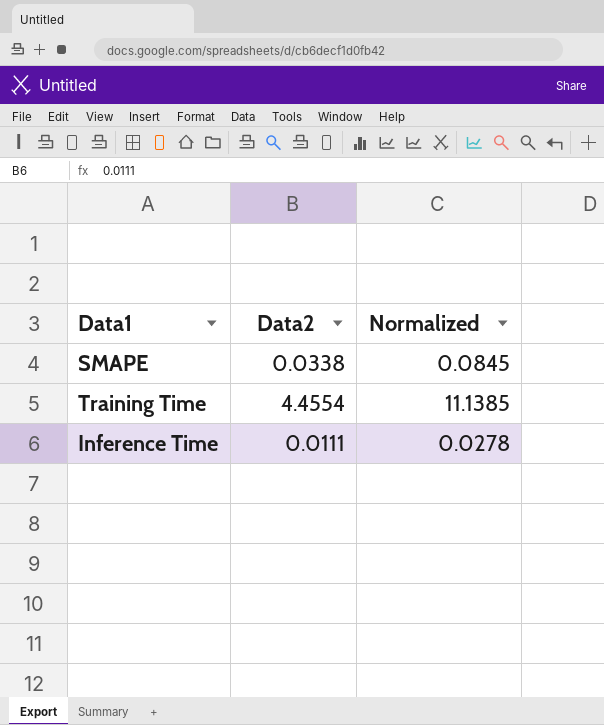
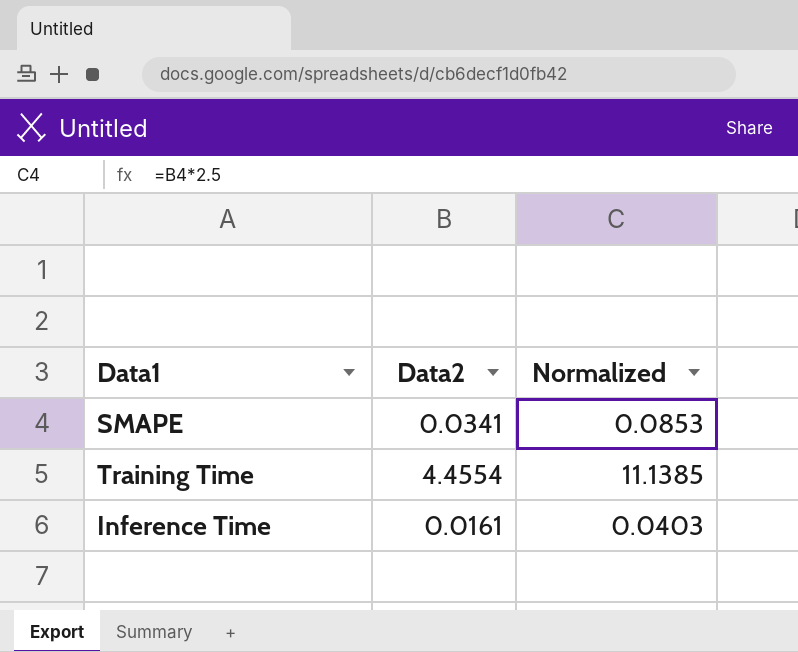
SMAPE | Data2: 0.0338 -> 0.0341
SMAPE | Normalized: 0.0845 -> 0.0853
Inference Time | Data2: 0.0111 -> 0.0161
Inference Time | Normalized: 0.0278 -> 0.0403

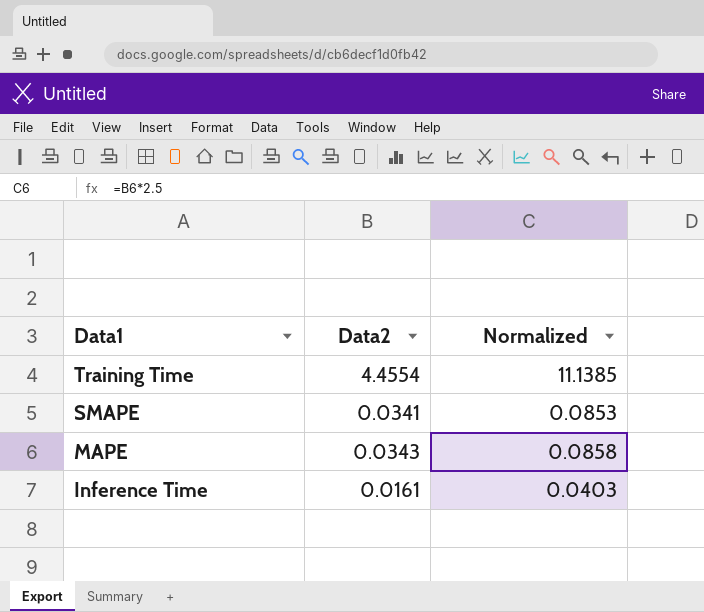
row order: none -> Data1 descending
row MAPE: none -> 0.0343 | 0.0858

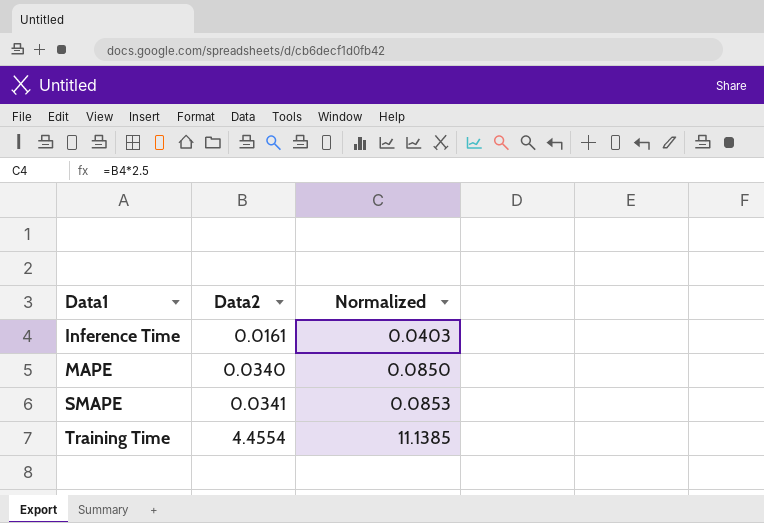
row order: Data1 descending -> Data1 ascending
MAPE | Data2: 0.0343 -> 0.0340
MAPE | Normalized: 0.0858 -> 0.0850

